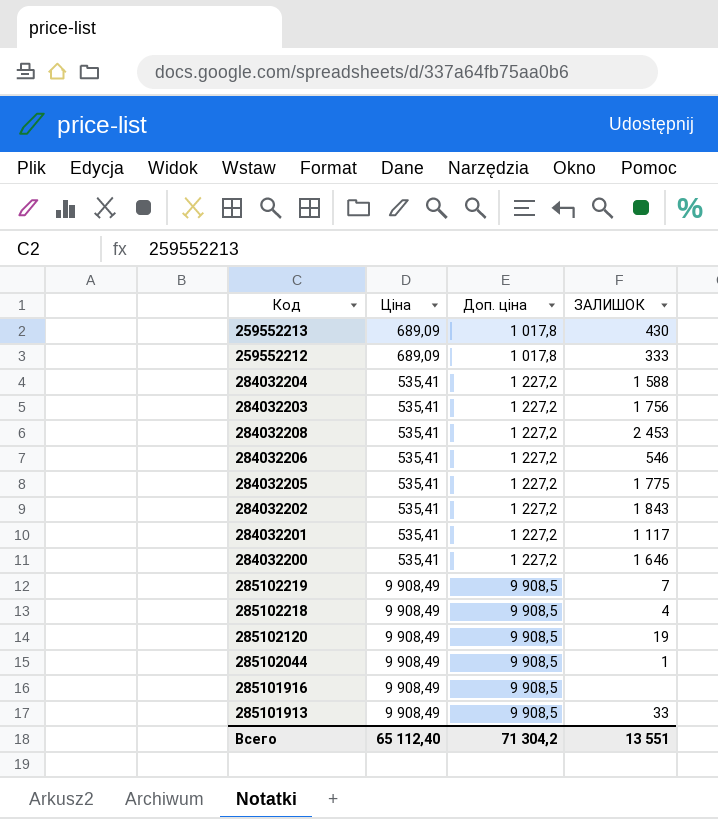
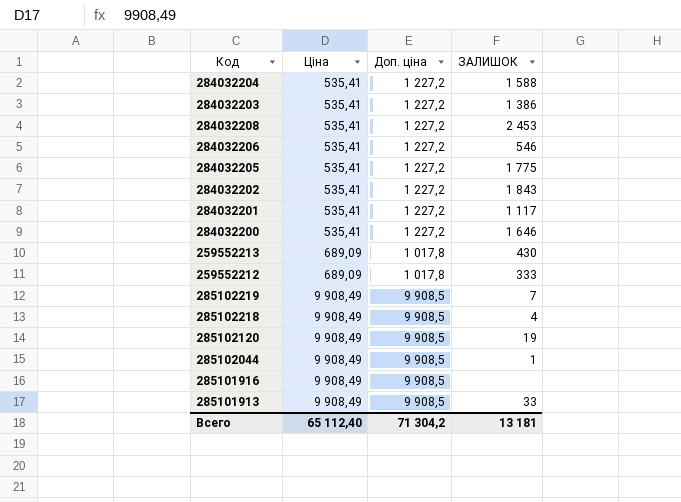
row order: Доп. ціна ascending -> Ціна ascending
284032203 | ЗАЛИШОК: 1 756 -> 1 386
Всего | ЗАЛИШОК: 13 551 -> 13 181

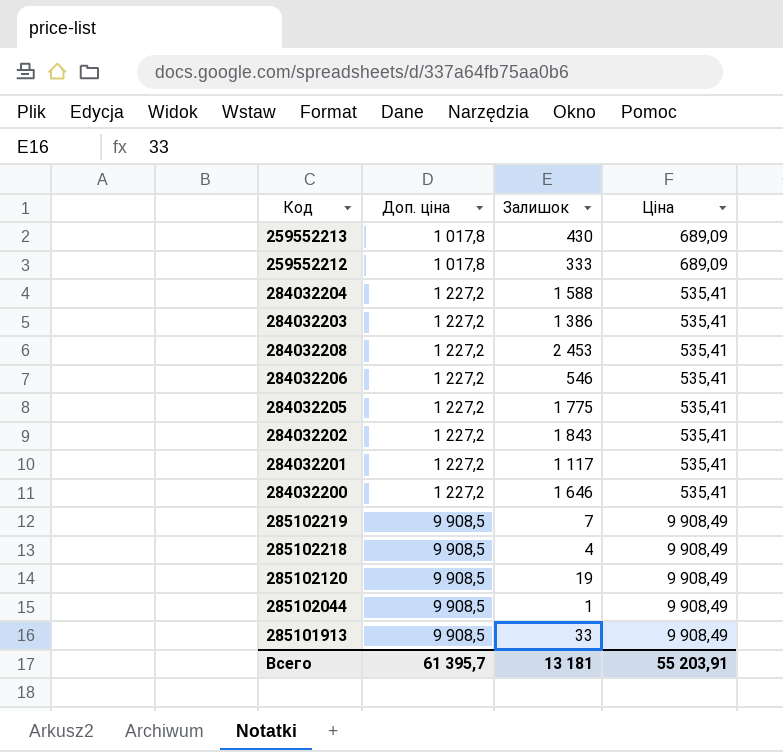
row order: Ціна ascending -> Доп. ціна ascending
column name: ЗАЛИШОК -> Залишок
column Ціна | position: 2 -> 4
row 285101916: 9 908,49 | 9 908,5 | none -> none
Всего | Доп. ціна: 71 304,2 -> 61 395,7
Всего | Ціна: 65 112,40 -> 55 203,91

